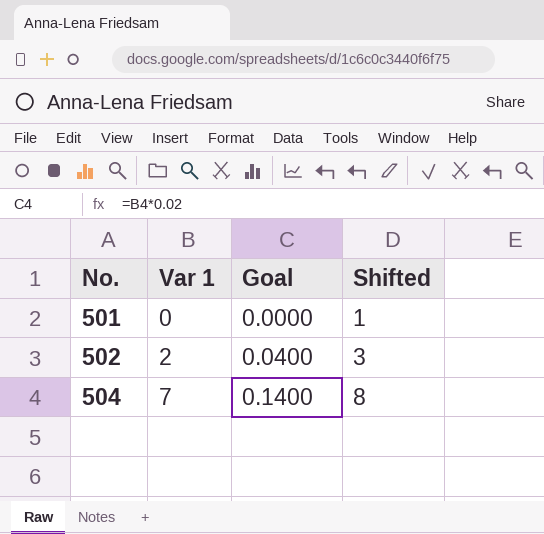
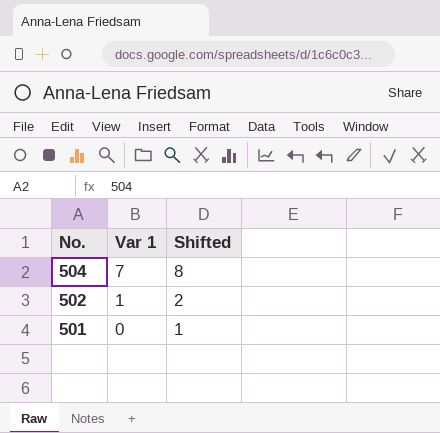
row order: No. ascending -> No. descending
column Goal | formula: [Var 1] * 0.02 -> none
502 | Var 1: 2 -> 1
502 | Shifted: 3 -> 2

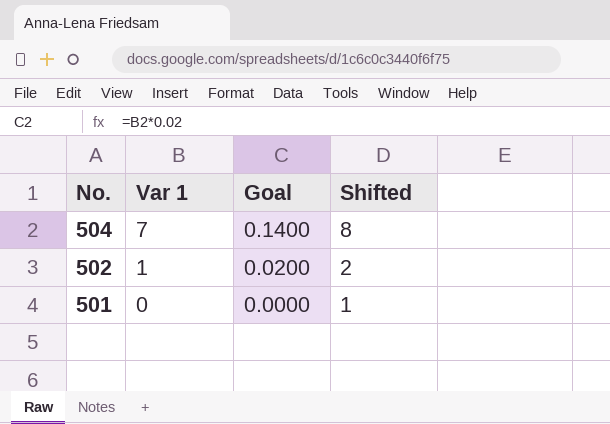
column Goal | formula: none -> [Var 1] * 0.02

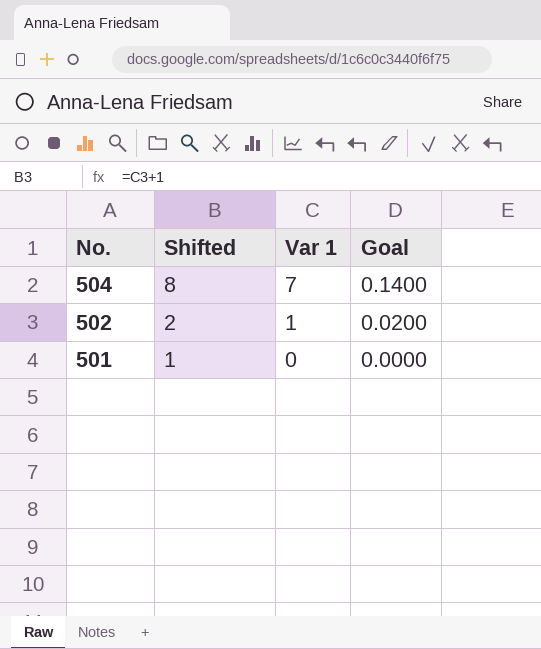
column Shifted | position: 4 -> 2

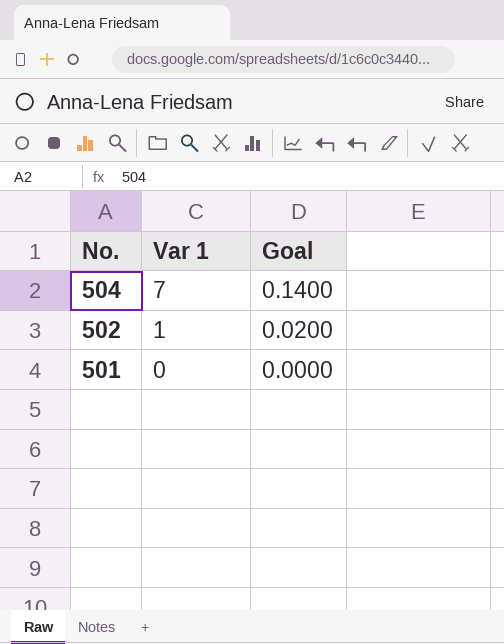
column Shifted | formula: [Var 1] + 1 -> none

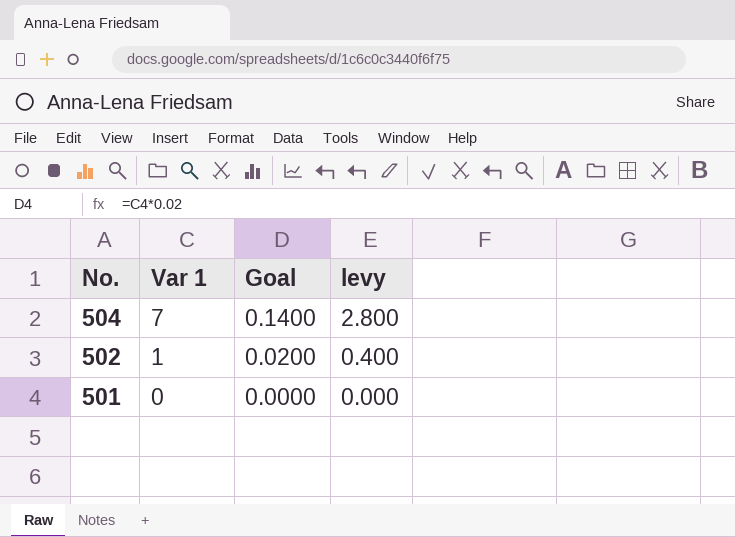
column levy | formula: none -> [Var 1] * 0.4

